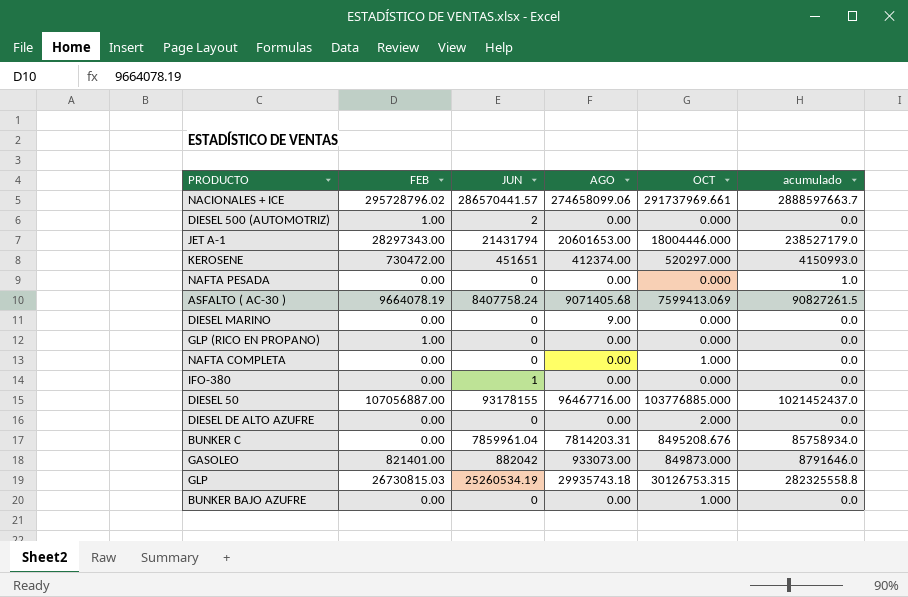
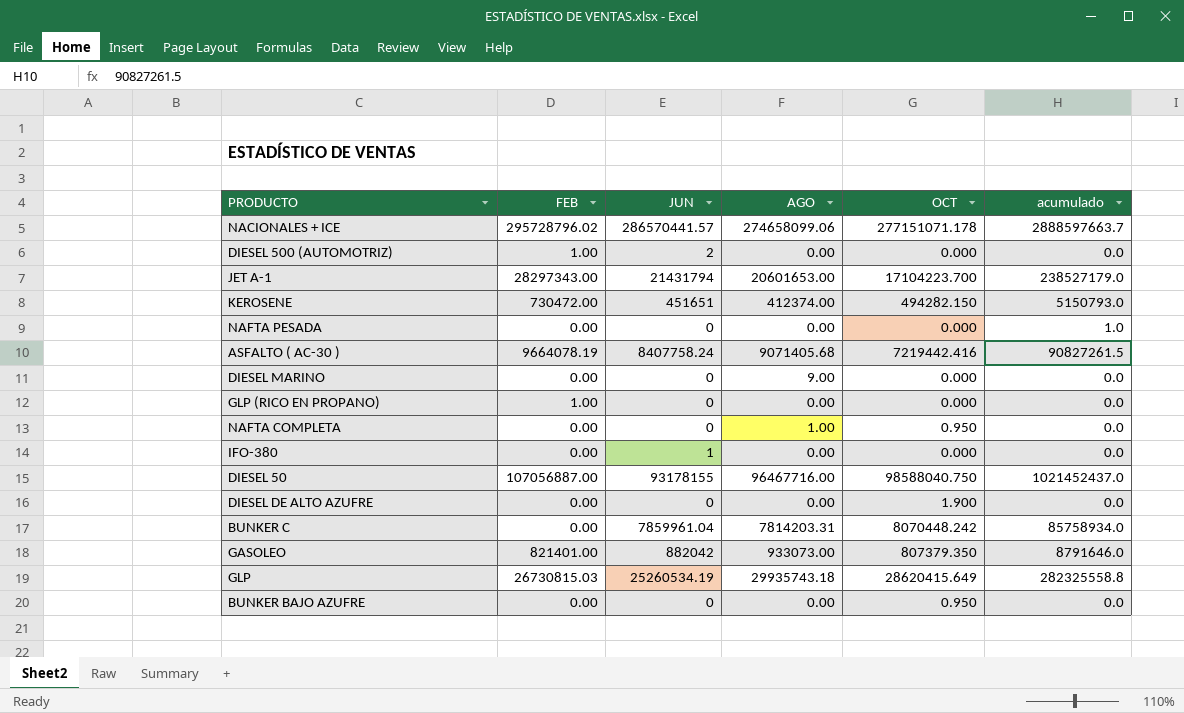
NACIONALES + ICE | OCT: 291737969.661 -> 277151071.178
JET A-1 | OCT: 18004446.000 -> 17104223.700
KEROSENE | OCT: 520297.000 -> 494282.150
KEROSENE | acumulado: 4150993.0 -> 5150793.0
ASFALTO ( AC-30 ) | OCT: 7599413.069 -> 7219442.416
NAFTA COMPLETA | AGO: 0.00 -> 1.00
NAFTA COMPLETA | OCT: 1.000 -> 0.950
DIESEL 50 | OCT: 103776885.000 -> 98588040.750
DIESEL DE ALTO AZUFRE | OCT: 2.000 -> 1.900
BUNKER C | OCT: 8495208.676 -> 8070448.242
GASOLEO | OCT: 849873.000 -> 807379.350
GLP | OCT: 30126753.315 -> 28620415.649
BUNKER BAJO AZUFRE | OCT: 1.000 -> 0.950

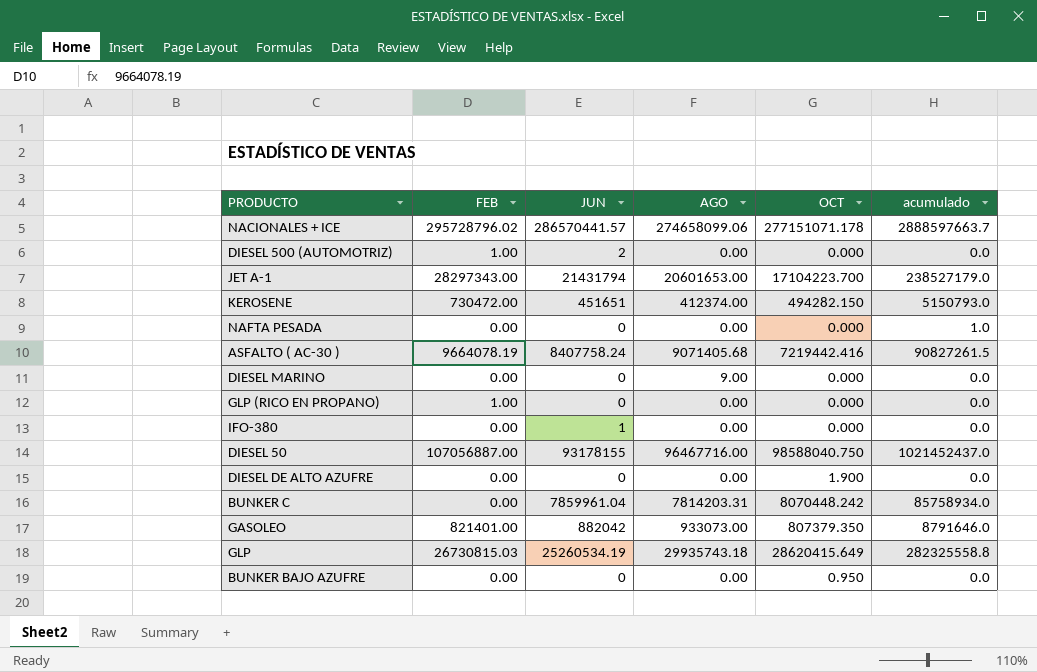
row NAFTA COMPLETA: 0.00 | 0 | 1.00 | 0.950 | 0.0 -> none

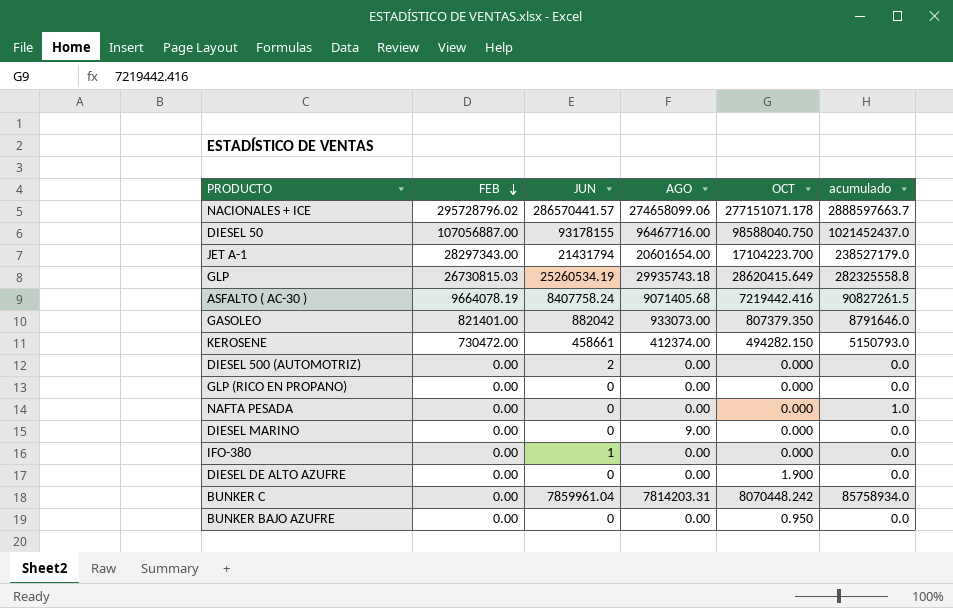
row order: none -> FEB descending
JET A-1 | AGO: 20601653.00 -> 20601654.00
KEROSENE | JUN: 451651 -> 458661
DIESEL 500 (AUTOMOTRIZ) | FEB: 1.00 -> 0.00
GLP (RICO EN PROPANO) | FEB: 1.00 -> 0.00

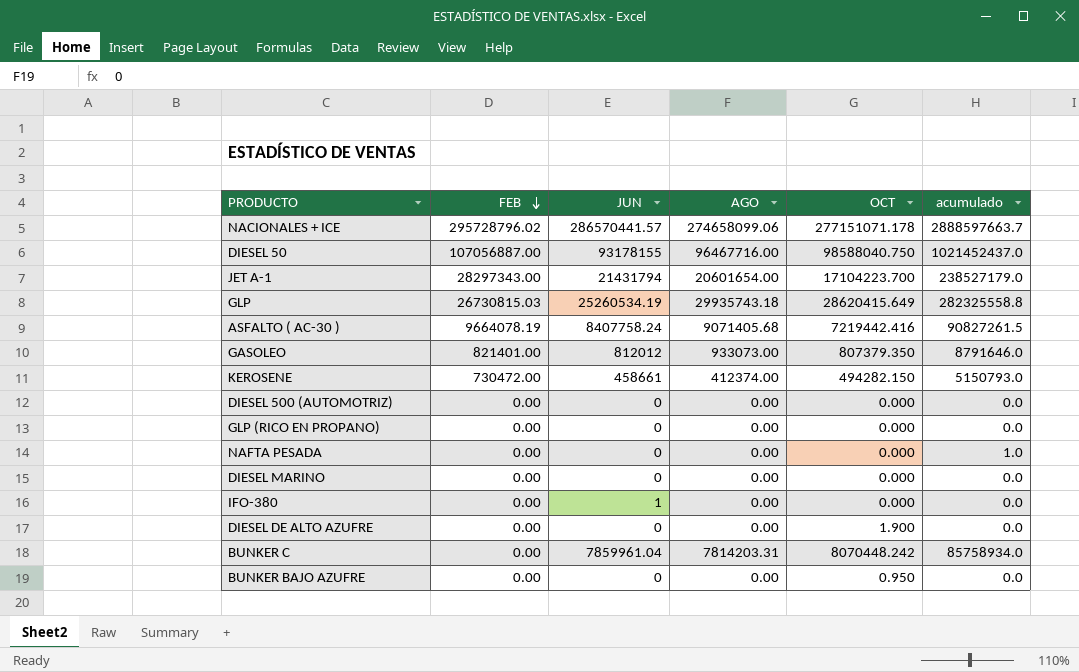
GASOLEO | JUN: 882042 -> 812012
DIESEL 500 (AUTOMOTRIZ) | JUN: 2 -> 0
DIESEL MARINO | AGO: 9.00 -> 0.00

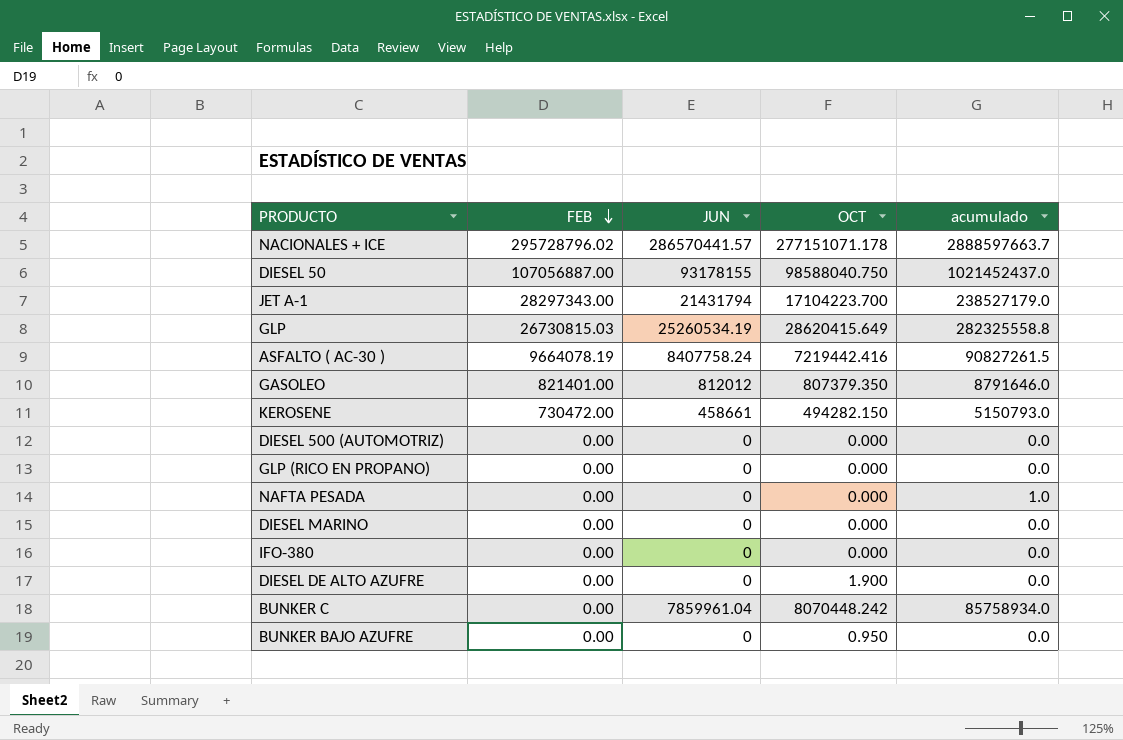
column AGO | position: 4 -> none
IFO-380 | JUN: 1 -> 0

